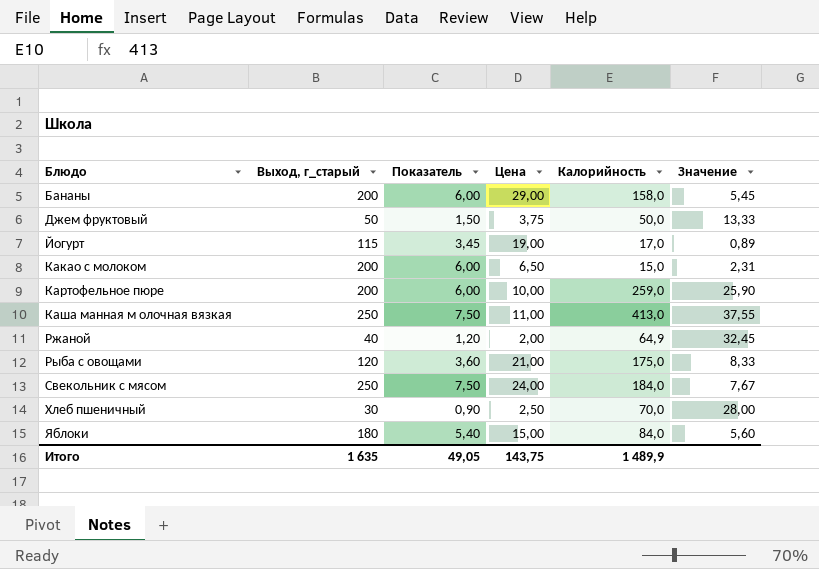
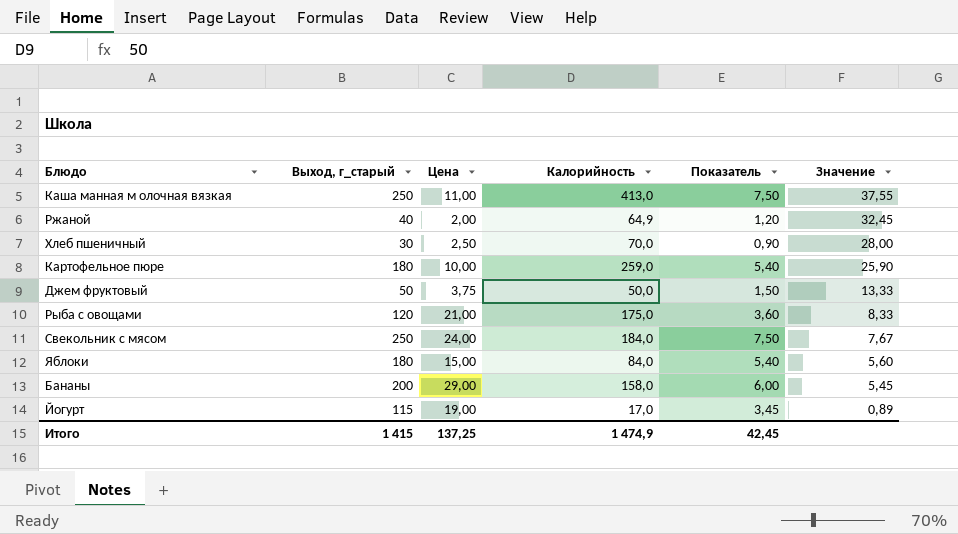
row order: Блюдо ascending -> Значение descending
column Показатель | position: 3 -> 5
row Какао с молоком: 200 | 6,00 | 6,50 | 15,0 | 2,31 -> none
Картофельное пюре | Выход, г_старый: 200 -> 180
Картофельное пюре | Показатель: 6,00 -> 5,40
Итого | Выход, г_старый: 1 635 -> 1 415
Итого | Цена: 143,75 -> 137,25
Итого | Калорийность: 1 489,9 -> 1 474,9
Итого | Показатель: 49,05 -> 42,45

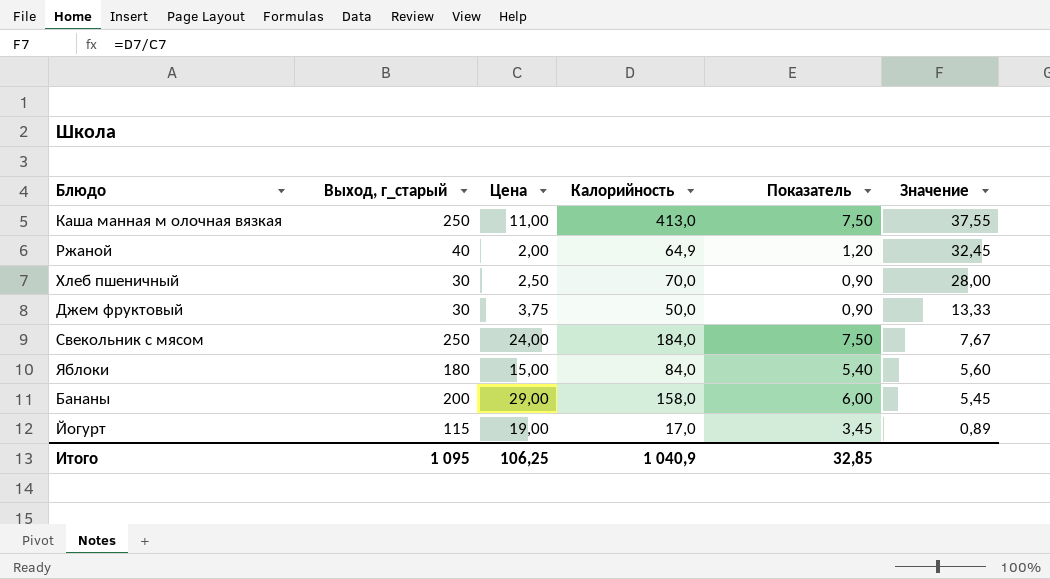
row Картофельное пюре: 180 | 10,00 | 259,0 | 5,40 | 25,90 -> none
row Рыба с овощами: 120 | 21,00 | 175,0 | 3,60 | 8,33 -> none
Джем фруктовый | Выход, г_старый: 50 -> 30
Джем фруктовый | Показатель: 1,50 -> 0,90
Итого | Выход, г_старый: 1 415 -> 1 095
Итого | Цена: 137,25 -> 106,25
Итого | Калорийность: 1 474,9 -> 1 040,9
Итого | Показатель: 42,45 -> 32,85

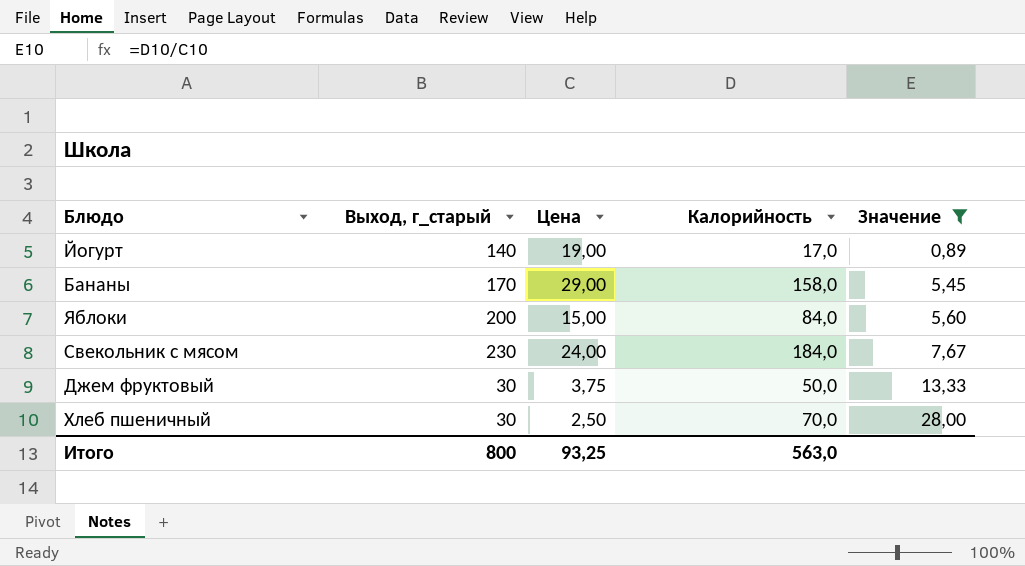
filter: none -> Значение <= 28,00
row order: Значение descending -> Значение ascending
column Показатель | formula: [Выход, г_старый] * 0,03 -> none
Йогурт | Выход, г_старый: 115 -> 140
Бананы | Выход, г_старый: 200 -> 170
Яблоки | Выход, г_старый: 180 -> 200
Свекольник с мясом | Выход, г_старый: 250 -> 230
Итого | Выход, г_старый: 1 095 -> 800
Итого | Цена: 106,25 -> 93,25
Итого | Калорийность: 1 040,9 -> 563,0

